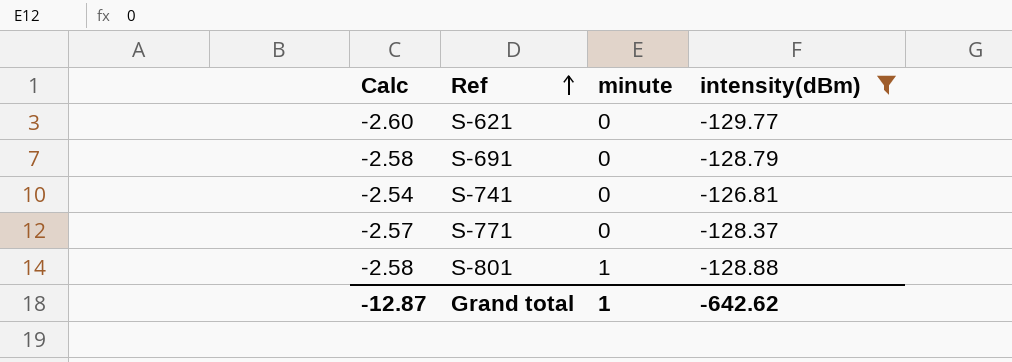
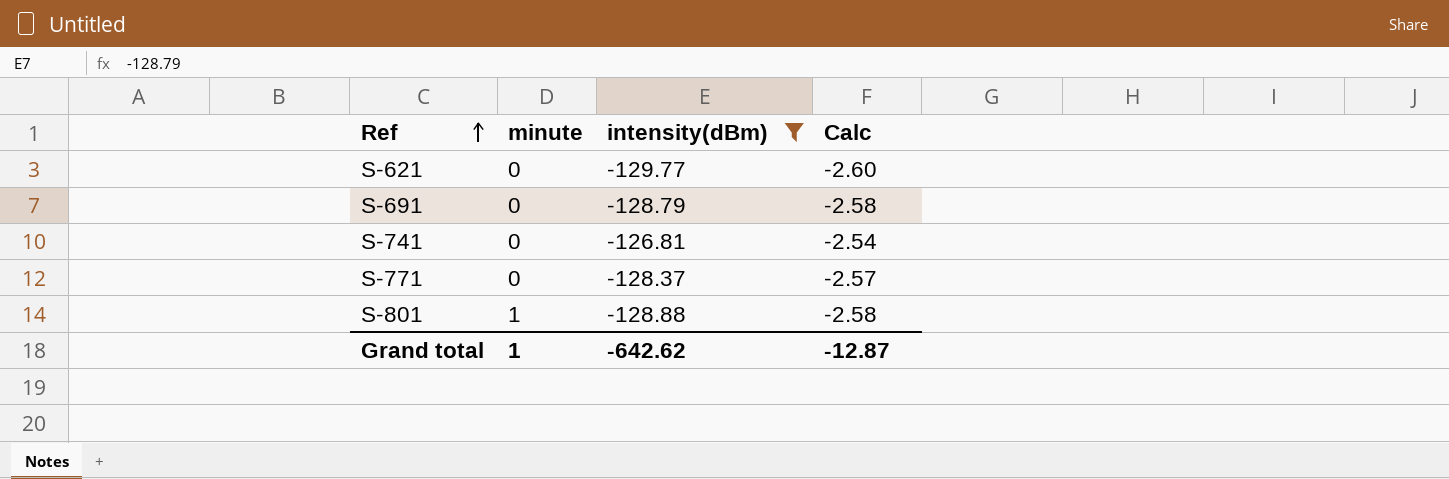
column Calc | position: 1 -> 4

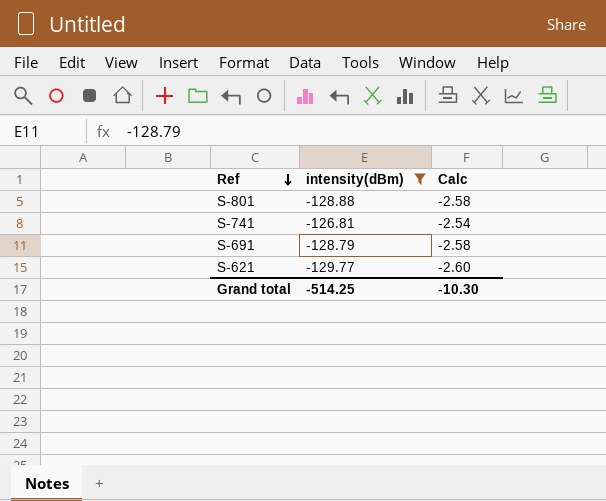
row order: Ref ascending -> Ref descending
column minute | position: 2 -> none
row S-771: 0 | -128.37 | -2.57 -> none
Grand total | intensity(dBm): -642.62 -> -514.25
Grand total | Calc: -12.87 -> -10.30

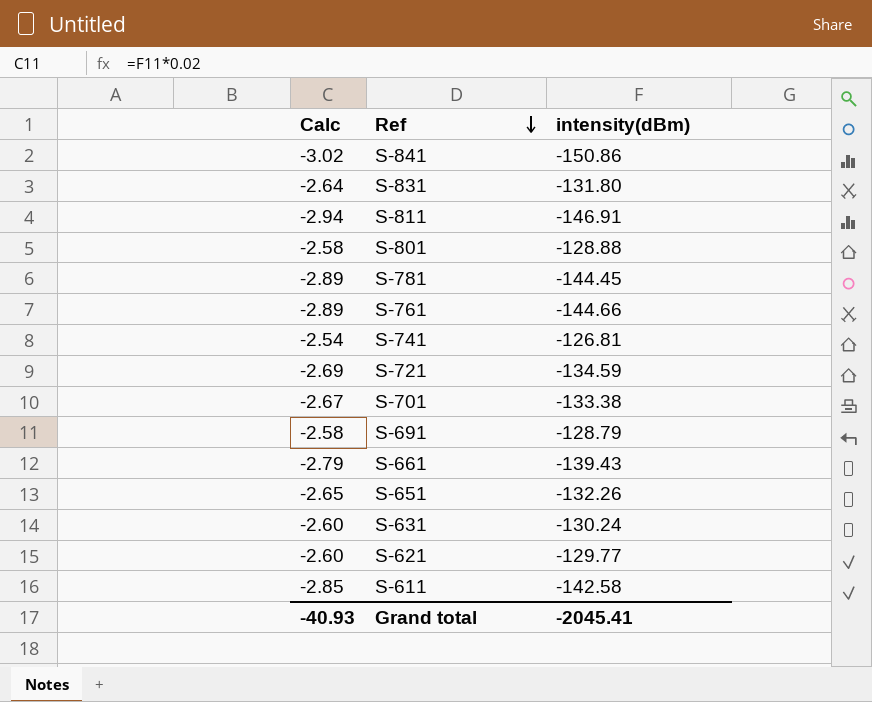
filter: intensity(dBm) >= -129.77 -> none
column Calc | position: 3 -> 1
Grand total | Calc: -10.30 -> -40.93
Grand total | intensity(dBm): -514.25 -> -2045.41

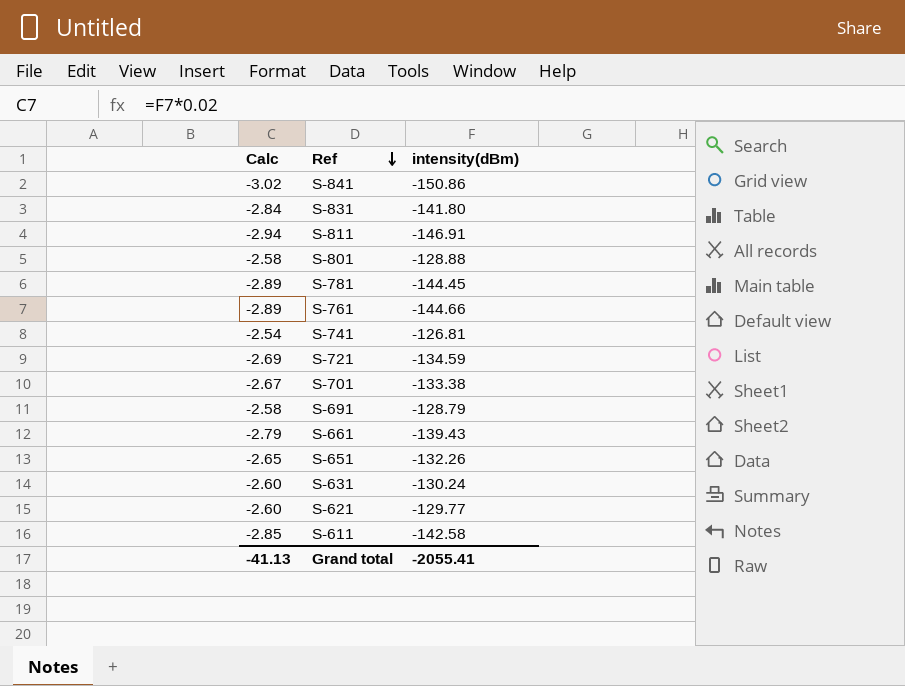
S-831 | Calc: -2.64 -> -2.84
S-831 | intensity(dBm): -131.80 -> -141.80
Grand total | Calc: -40.93 -> -41.13
Grand total | intensity(dBm): -2045.41 -> -2055.41

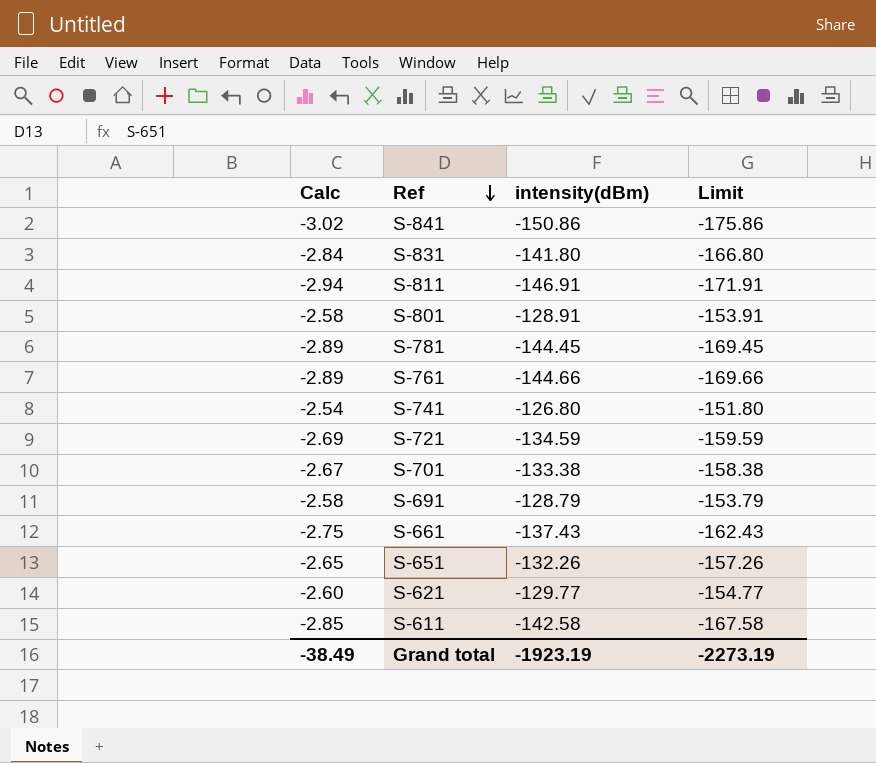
column Limit | formula: none -> [intensity(dBm)] - 25
row S-631: -2.60 | -130.24 -> none
S-801 | intensity(dBm): -128.88 -> -128.91
S-741 | intensity(dBm): -126.81 -> -126.80
S-661 | Calc: -2.79 -> -2.75
S-661 | intensity(dBm): -139.43 -> -137.43
Grand total | Calc: -41.13 -> -38.49
Grand total | intensity(dBm): -2055.41 -> -1923.19

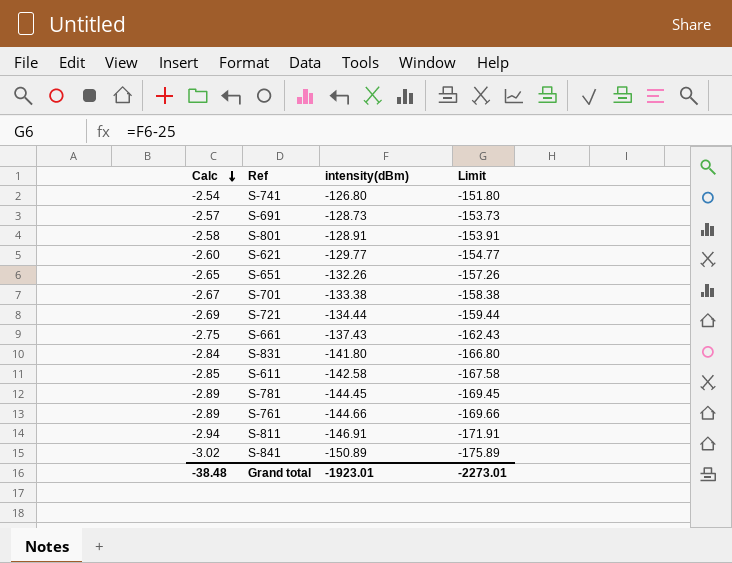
row order: Ref descending -> Calc descending
S-691 | Calc: -2.58 -> -2.57
S-691 | intensity(dBm): -128.79 -> -128.73
S-691 | Limit: -153.79 -> -153.73
S-721 | intensity(dBm): -134.59 -> -134.44
S-721 | Limit: -159.59 -> -159.44
S-841 | intensity(dBm): -150.86 -> -150.89
S-841 | Limit: -175.86 -> -175.89
Grand total | Calc: -38.49 -> -38.48
Grand total | intensity(dBm): -1923.19 -> -1923.01
Grand total | Limit: -2273.19 -> -2273.01

